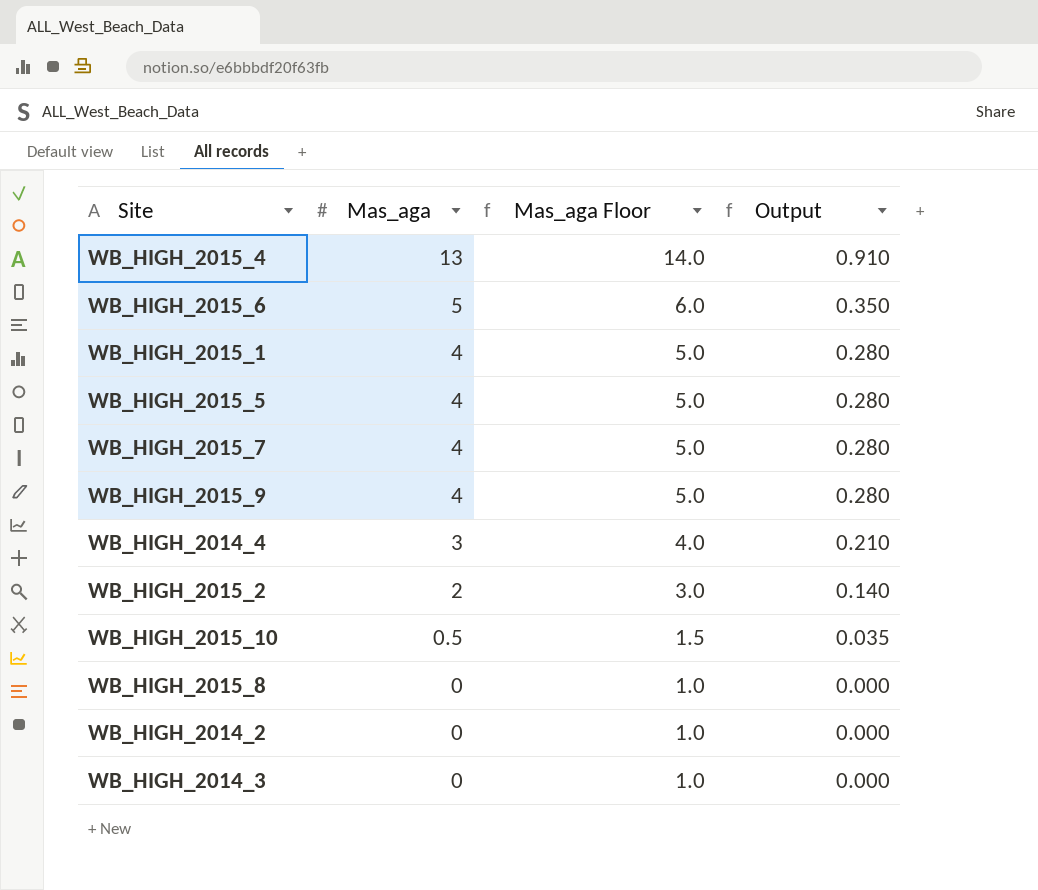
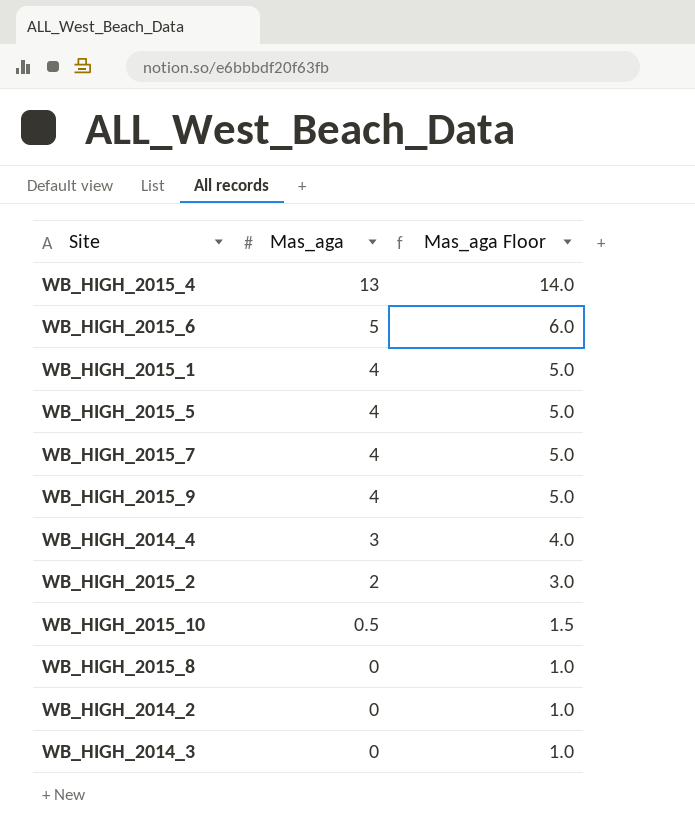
column Output | formula: [Mas_aga] * 0.07 -> none

